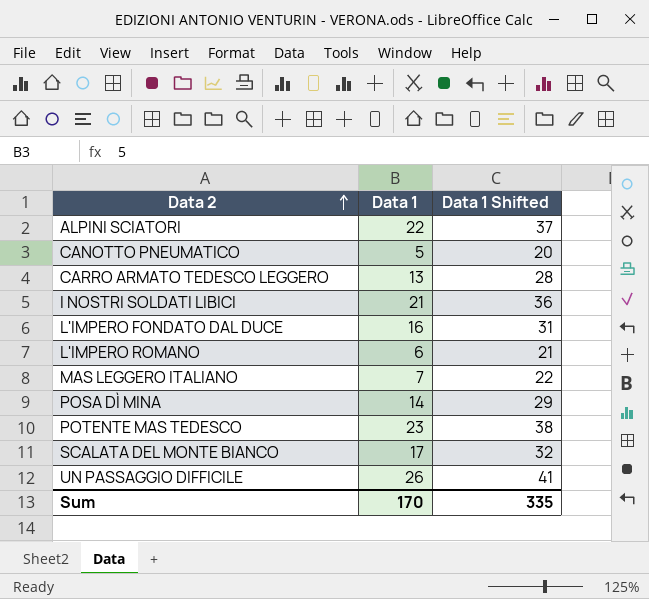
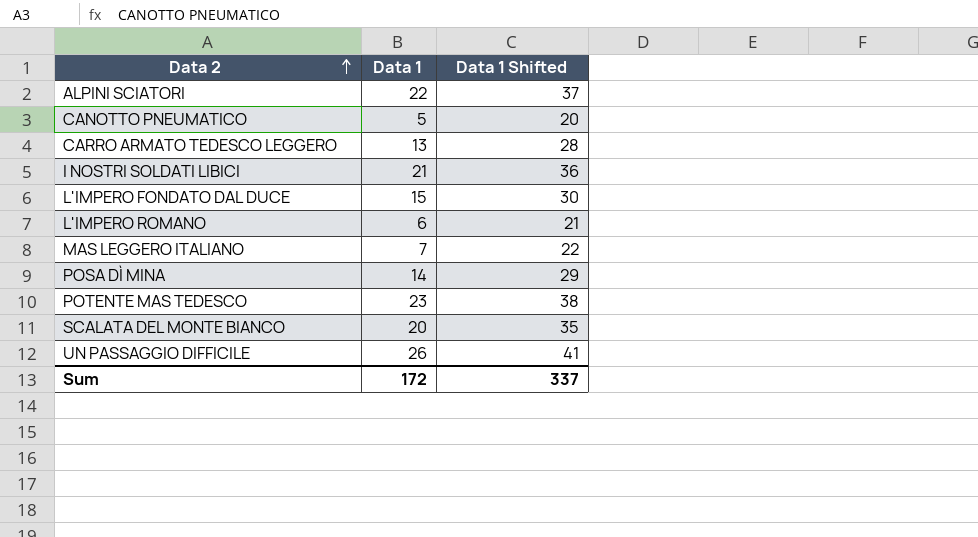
L'IMPERO FONDATO DAL DUCE | Data 1: 16 -> 15
L'IMPERO FONDATO DAL DUCE | Data 1 Shifted: 31 -> 30
SCALATA DEL MONTE BIANCO | Data 1: 17 -> 20
SCALATA DEL MONTE BIANCO | Data 1 Shifted: 32 -> 35
Sum | Data 1: 170 -> 172
Sum | Data 1 Shifted: 335 -> 337

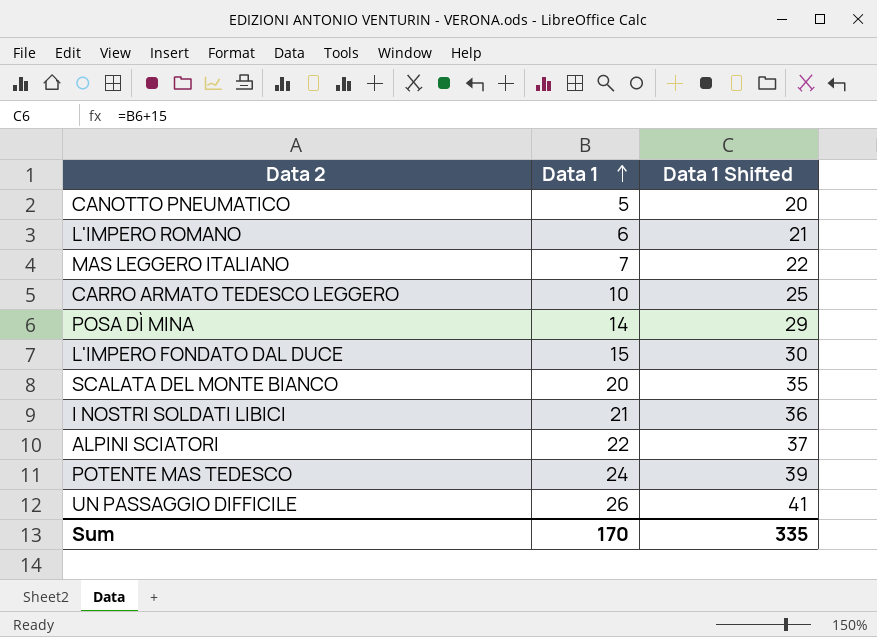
row order: Data 2 ascending -> Data 1 ascending
CARRO ARMATO TEDESCO LEGGERO | Data 1: 13 -> 10
CARRO ARMATO TEDESCO LEGGERO | Data 1 Shifted: 28 -> 25
POTENTE MAS TEDESCO | Data 1: 23 -> 24
POTENTE MAS TEDESCO | Data 1 Shifted: 38 -> 39
Sum | Data 1: 172 -> 170
Sum | Data 1 Shifted: 337 -> 335

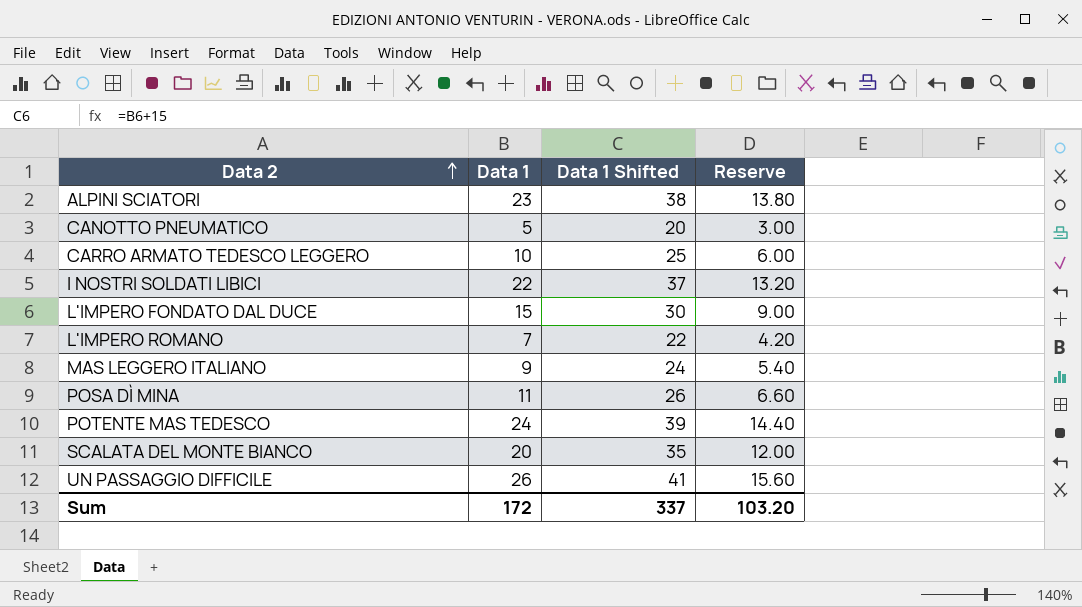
row order: Data 1 ascending -> Data 2 ascending
column Reserve | formula: none -> [Data 1] * 0.6
ALPINI SCIATORI | Data 1: 22 -> 23
ALPINI SCIATORI | Data 1 Shifted: 37 -> 38
I NOSTRI SOLDATI LIBICI | Data 1: 21 -> 22
I NOSTRI SOLDATI LIBICI | Data 1 Shifted: 36 -> 37
L'IMPERO ROMANO | Data 1: 6 -> 7
L'IMPERO ROMANO | Data 1 Shifted: 21 -> 22
MAS LEGGERO ITALIANO | Data 1: 7 -> 9
MAS LEGGERO ITALIANO | Data 1 Shifted: 22 -> 24
POSA DÌ MINA | Data 1: 14 -> 11
POSA DÌ MINA | Data 1 Shifted: 29 -> 26
Sum | Data 1: 170 -> 172
Sum | Data 1 Shifted: 335 -> 337

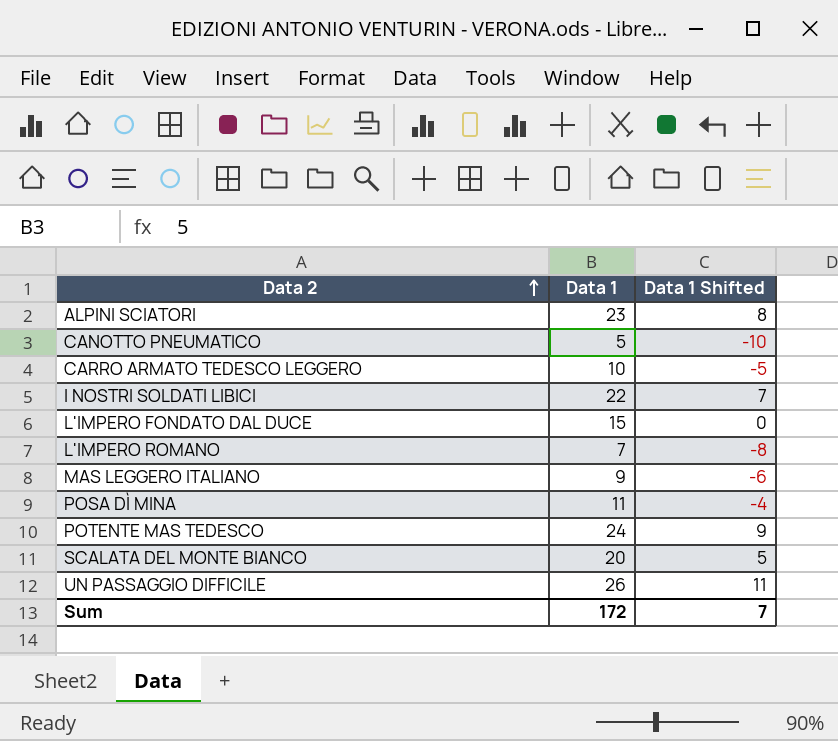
column Reserve | formula: [Data 1] * 0.6 -> none
column Data 1 Shifted | formula: [Data 1] + 15 -> [Data 1] - 15
Sum | Data 1 Shifted: 337 -> 7

